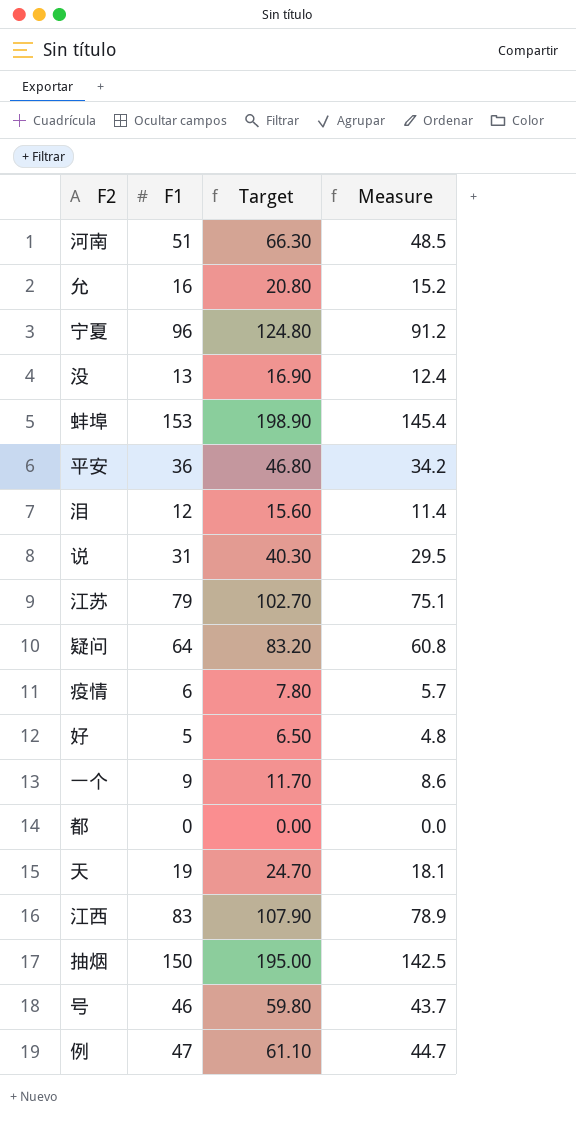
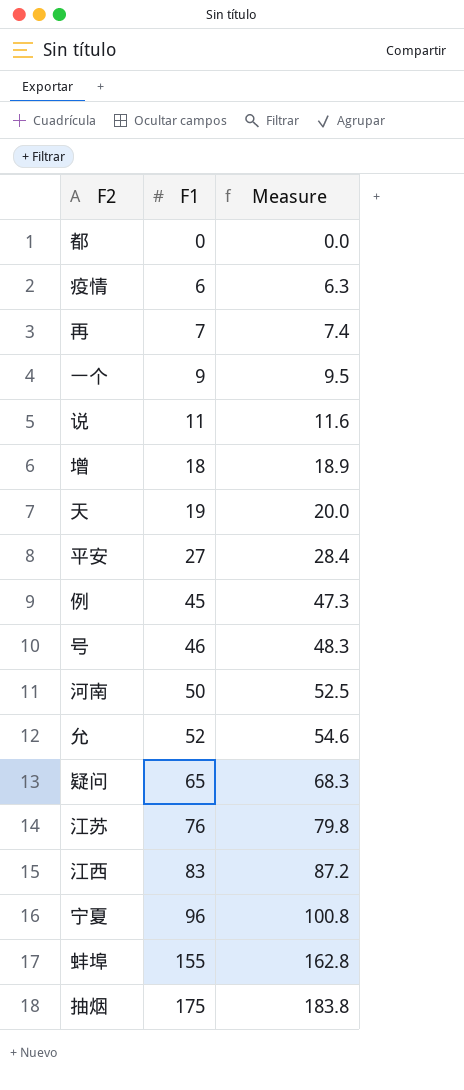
row order: none -> F1 ascending
column Target | formula: [F1] * 1.3 -> none
column Measure | formula: [F1] * 0.95 -> [F1] * 1.05
row 没: 13 | 16.90 | 12.4 -> none
row 泪: 12 | 15.60 | 11.4 -> none
row 好: 5 | 6.50 | 4.8 -> none
row 再: none -> 7 | 7.4
说 | F1: 31 -> 11
row 增: none -> 18 | 18.9
平安 | F1: 36 -> 27
例 | F1: 47 -> 45
河南 | F1: 51 -> 50
允 | F1: 16 -> 52
疑问 | F1: 64 -> 65
江苏 | F1: 79 -> 76
蚌埠 | F1: 153 -> 155
抽烟 | F1: 150 -> 175

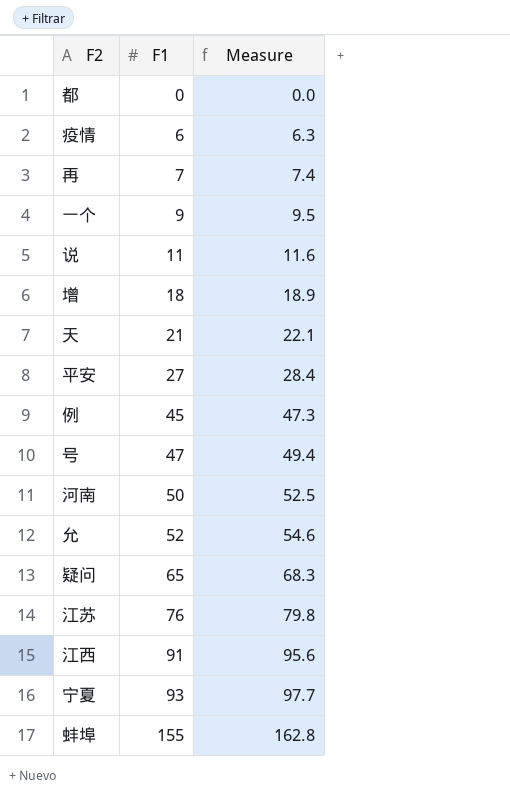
row 抽烟: 175 | 183.8 -> none
天 | F1: 19 -> 21
天 | Measure: 20.0 -> 22.1
号 | F1: 46 -> 47
号 | Measure: 48.3 -> 49.4
江西 | F1: 83 -> 91
江西 | Measure: 87.2 -> 95.6
宁夏 | F1: 96 -> 93
宁夏 | Measure: 100.8 -> 97.7

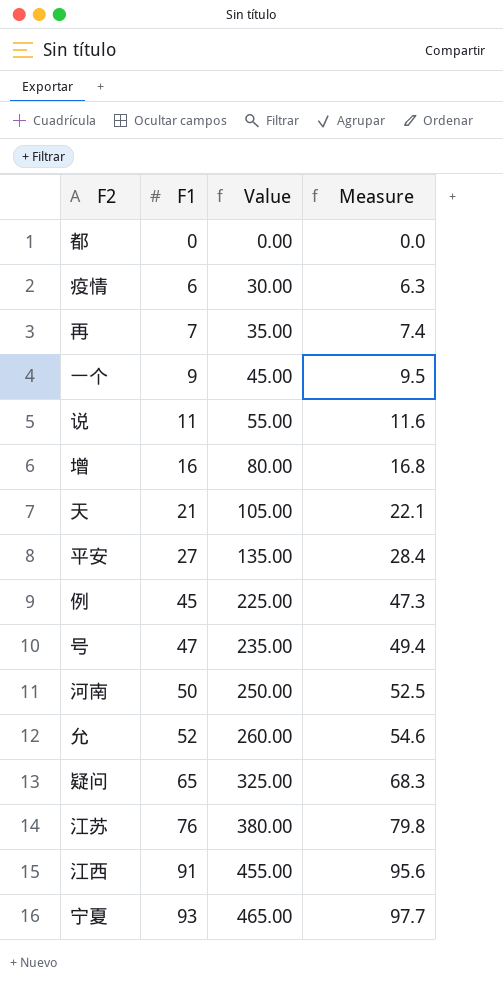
column Value | formula: none -> [F1] * 5
row 蚌埠: 155 | 162.8 -> none
增 | F1: 18 -> 16
增 | Measure: 18.9 -> 16.8

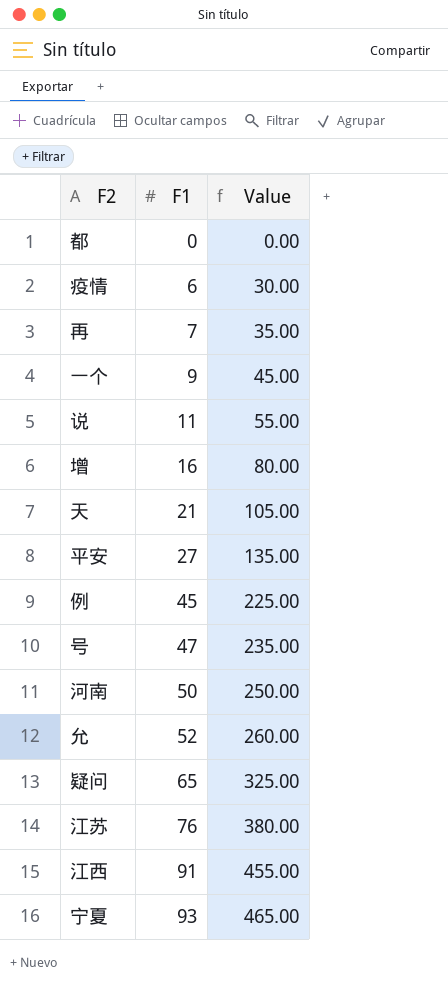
column Measure | formula: [F1] * 1.05 -> none

